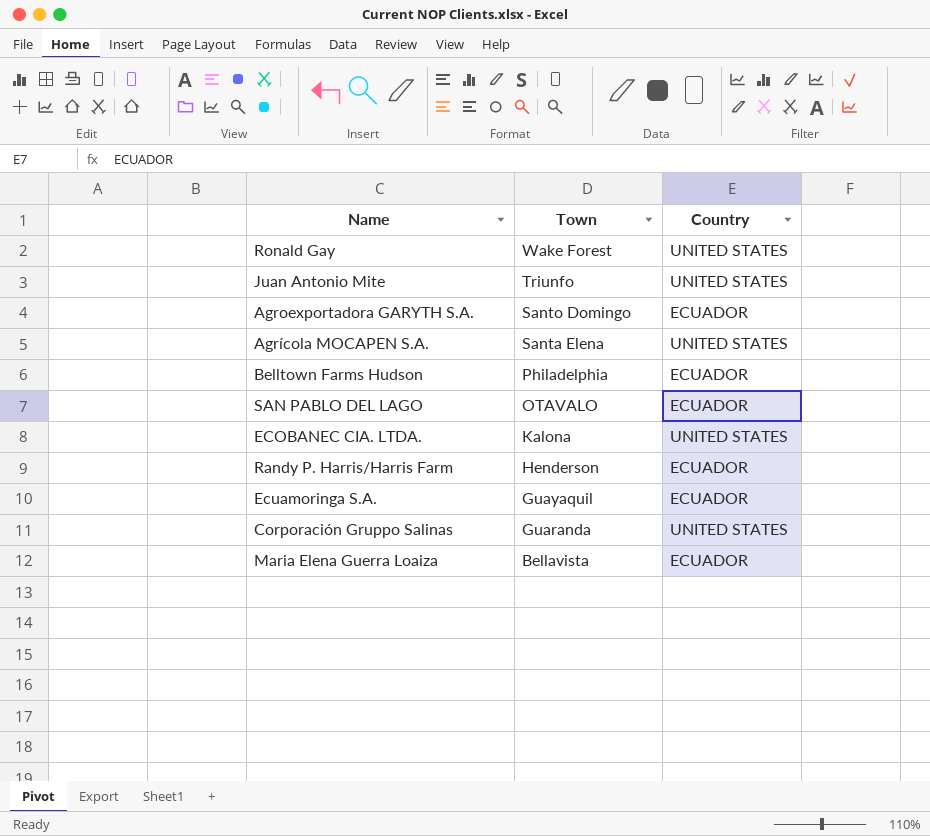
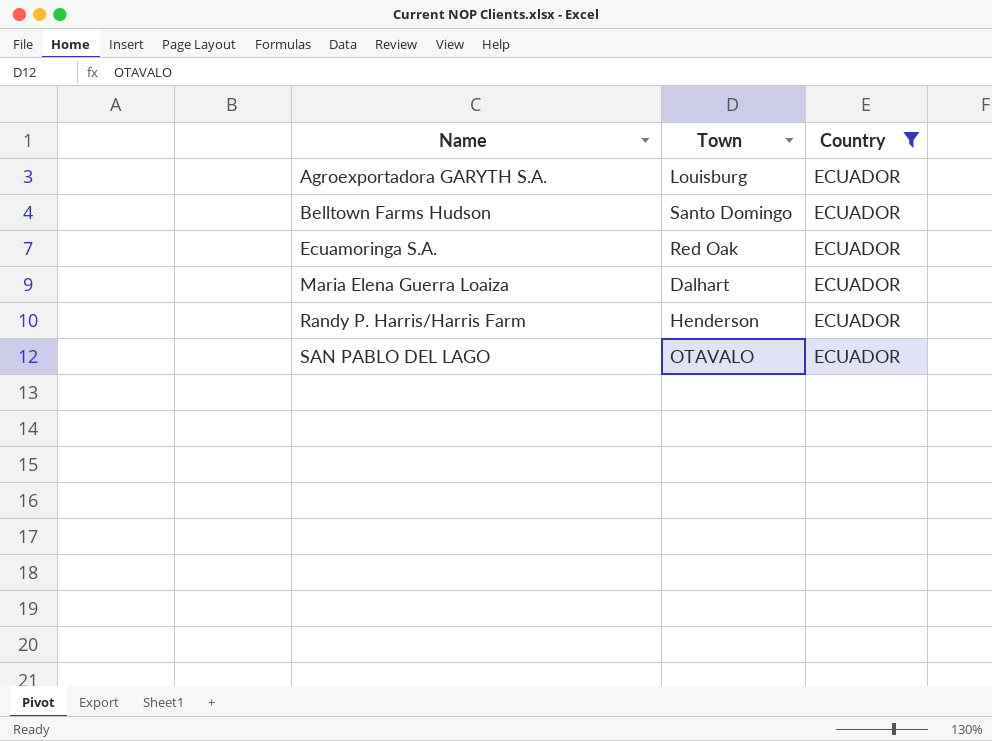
filter: none -> Country = ECUADOR
row order: Town descending -> Name ascending
Agroexportadora GARYTH S.A. | Town: Santo Domingo -> Louisburg
Belltown Farms Hudson | Town: Philadelphia -> Santo Domingo
Ecuamoringa S.A. | Town: Guayaquil -> Red Oak
Maria Elena Guerra Loaiza | Town: Bellavista -> Dalhart

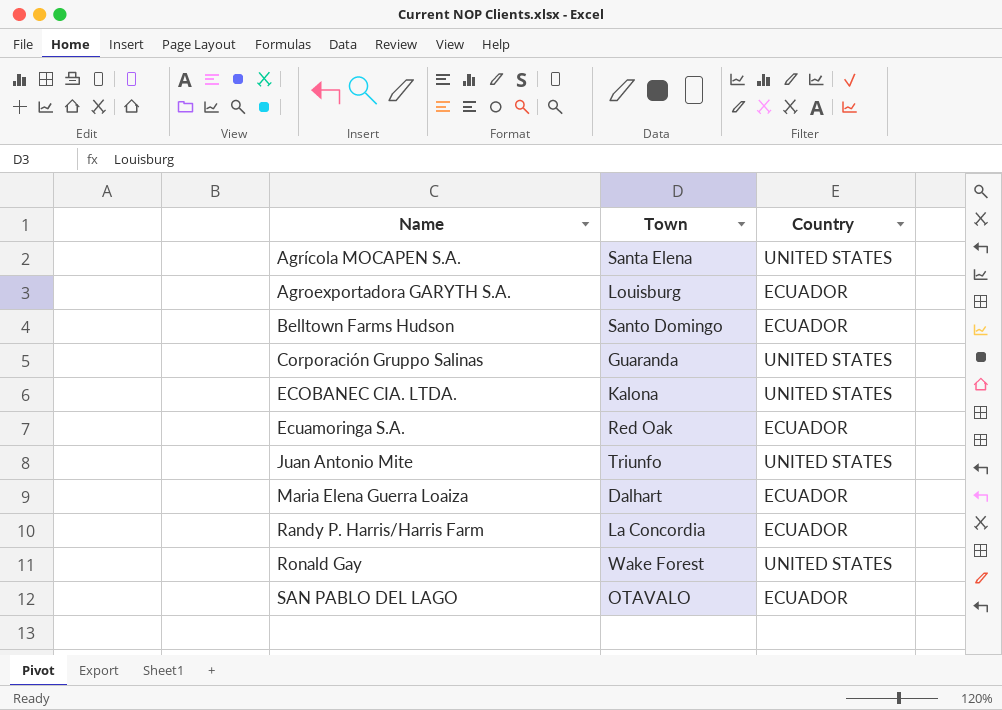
filter: Country = ECUADOR -> none
Randy P. Harris/Harris Farm | Town: Henderson -> La Concordia

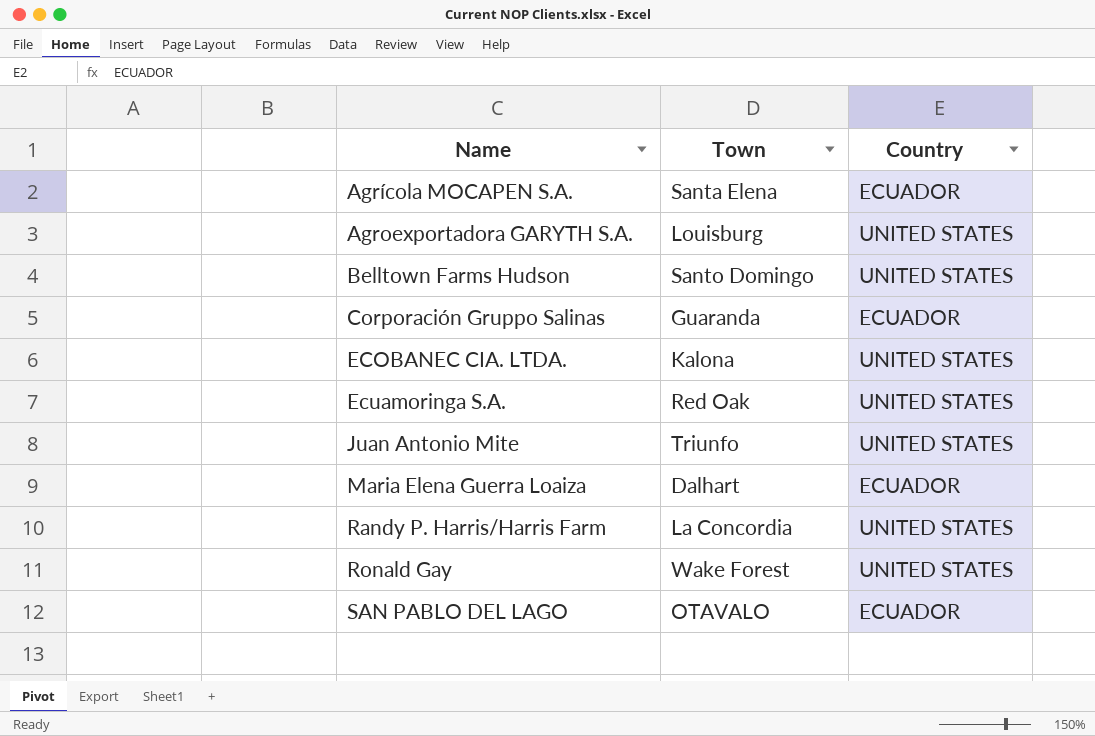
Agrícola MOCAPEN S.A. | Country: UNITED STATES -> ECUADOR
Agroexportadora GARYTH S.A. | Country: ECUADOR -> UNITED STATES
Belltown Farms Hudson | Country: ECUADOR -> UNITED STATES
Corporación Gruppo Salinas | Country: UNITED STATES -> ECUADOR
Ecuamoringa S.A. | Country: ECUADOR -> UNITED STATES
Randy P. Harris/Harris Farm | Country: ECUADOR -> UNITED STATES

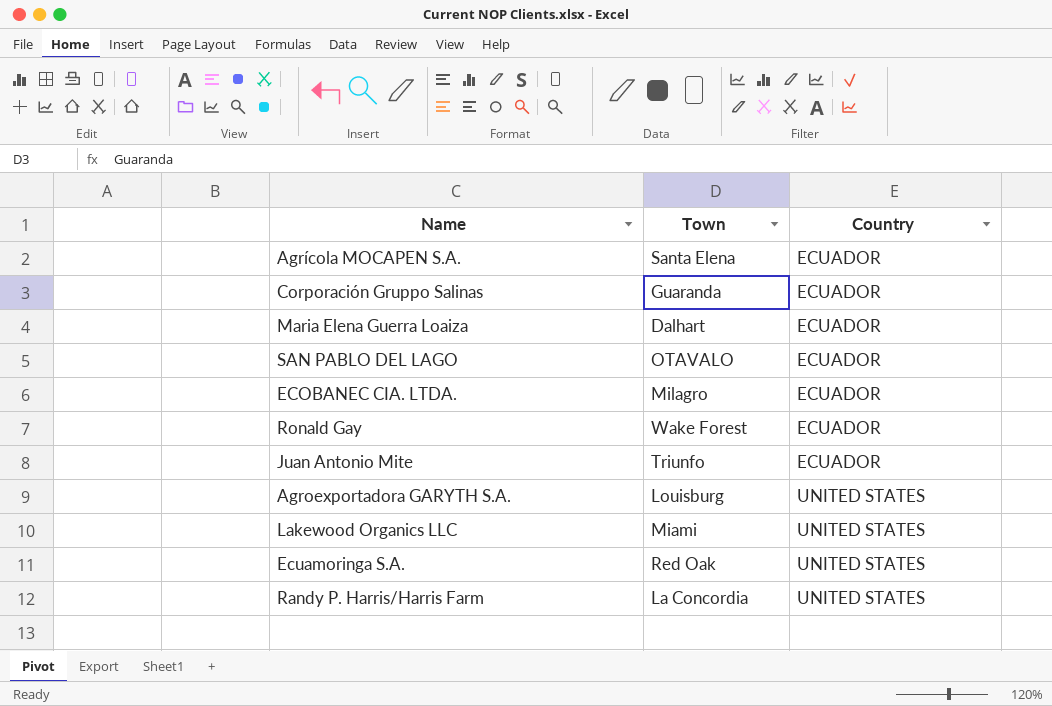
row order: Name ascending -> Country ascending
row Belltown Farms Hudson: Santo Domingo | UNITED STATES -> none
ECOBANEC CIA. LTDA. | Town: Kalona -> Milagro
ECOBANEC CIA. LTDA. | Country: UNITED STATES -> ECUADOR
Ronald Gay | Country: UNITED STATES -> ECUADOR
Juan Antonio Mite | Country: UNITED STATES -> ECUADOR
row Lakewood Organics LLC: none -> Miami | UNITED STATES

